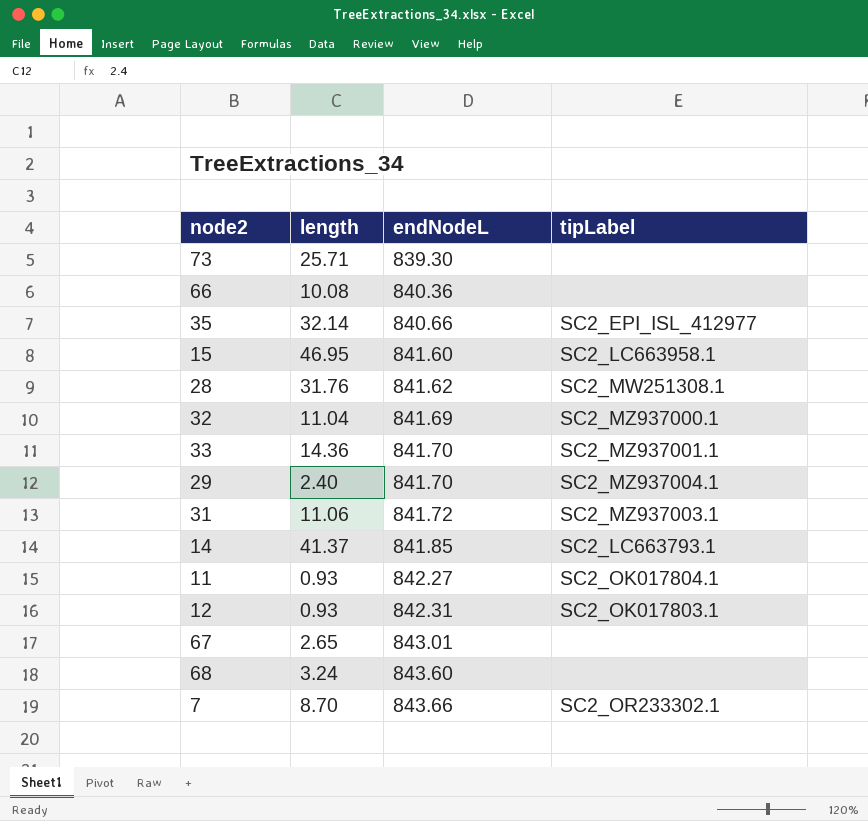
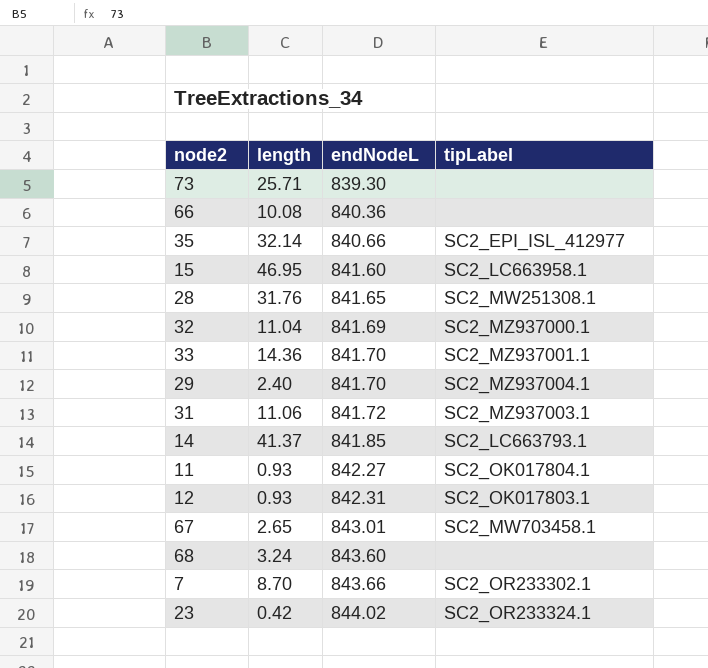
28 | endNodeL: 841.62 -> 841.65
67 | tipLabel: none -> SC2_MW703458.1
row 23: none -> 0.42 | 844.02 | SC2_OR233324.1

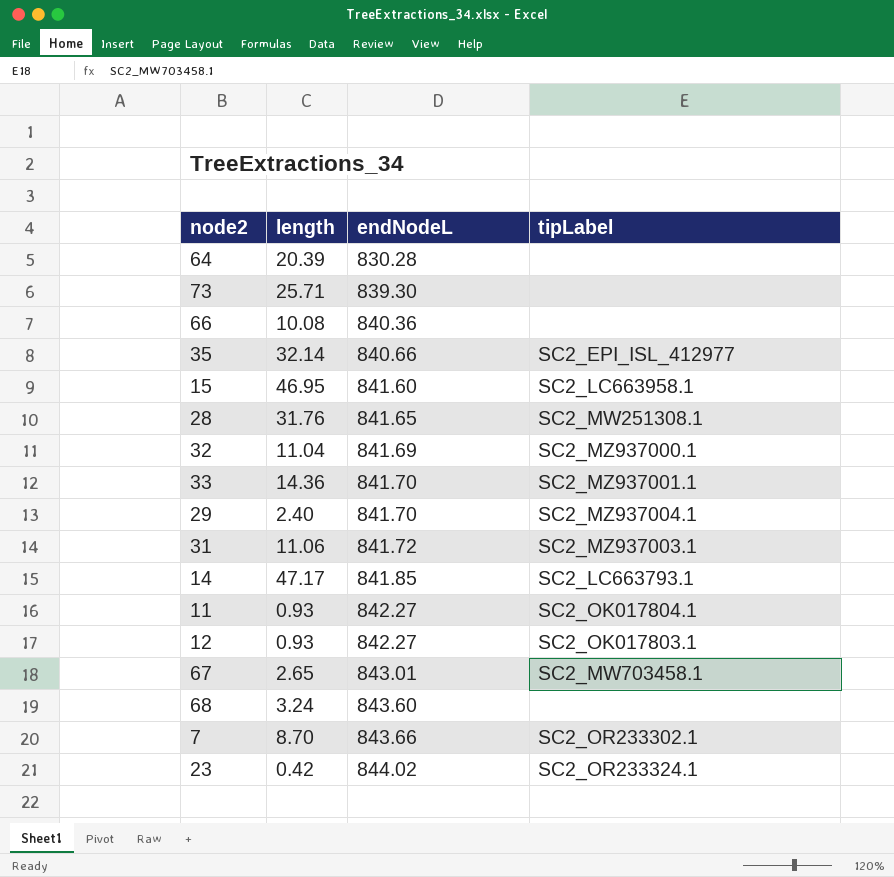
row 64: none -> 20.39 | 830.28 | none
14 | length: 41.37 -> 47.17
12 | endNodeL: 842.31 -> 842.27

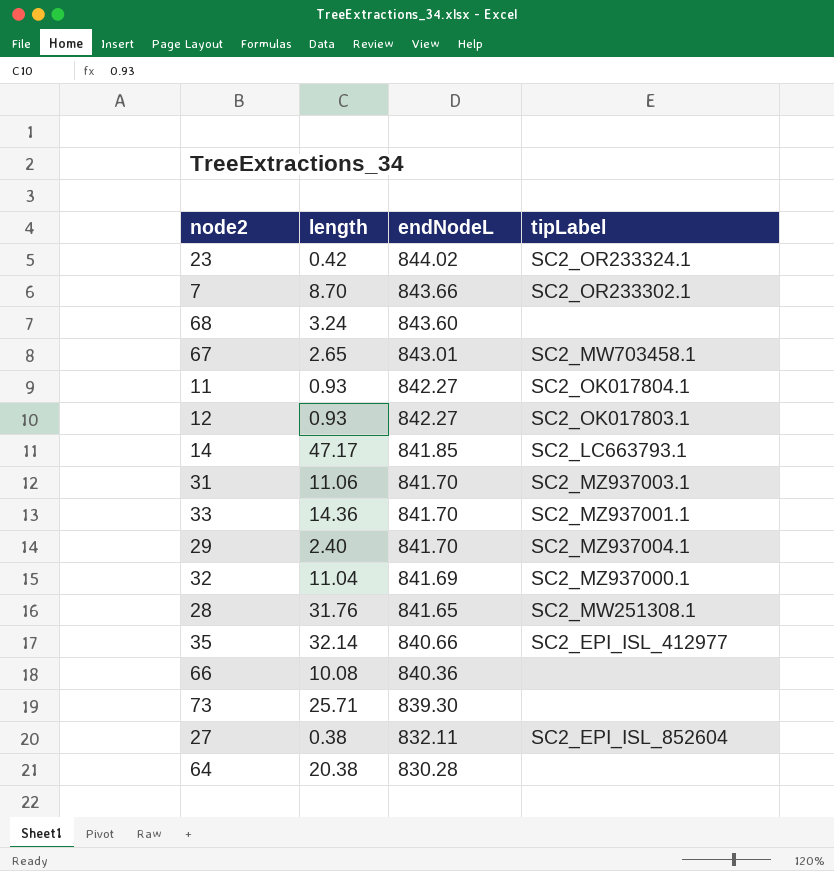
row order: endNodeL ascending -> endNodeL descending
row 15: 46.95 | 841.60 | SC2_LC663958.1 -> none
31 | endNodeL: 841.72 -> 841.70
row 27: none -> 0.38 | 832.11 | SC2_EPI_ISL_852604
64 | length: 20.39 -> 20.38

